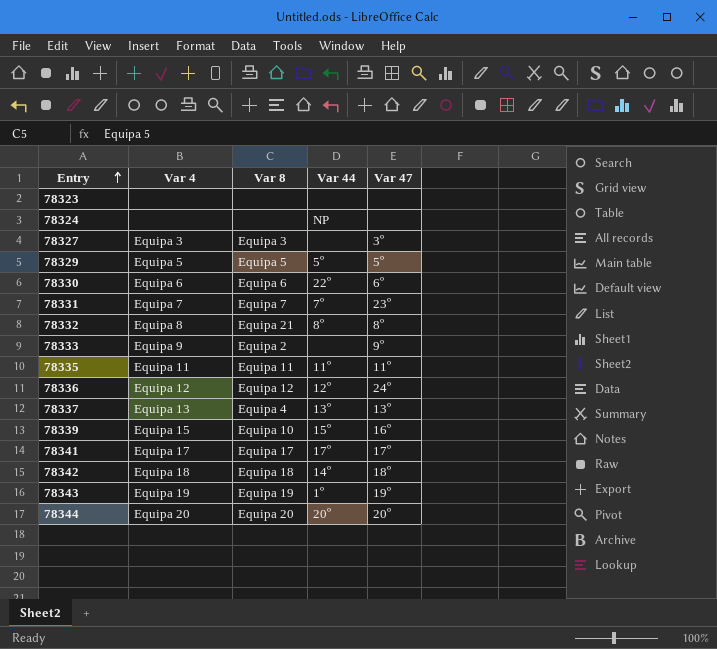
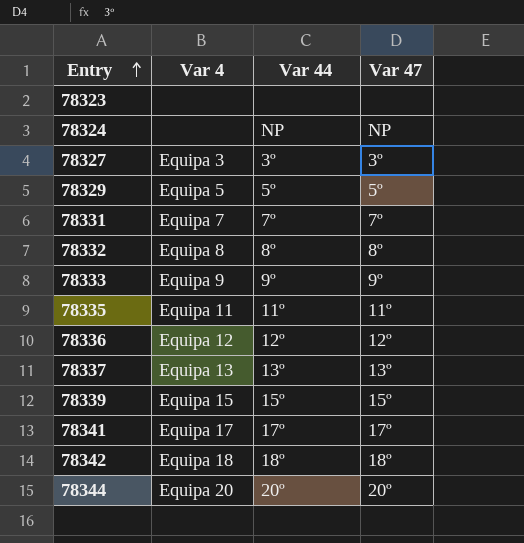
column Var 8 | position: 3 -> none
row 78330: Equipa 6 | Equipa 6 | 22º | 6º -> none
row 78343: Equipa 19 | Equipa 19 | 1º | 19º -> none
78324 | Var 47: none -> NP
78327 | Var 44: none -> 3º
78331 | Var 47: 23º -> 7º
78333 | Var 44: none -> 9º
78336 | Var 47: 24º -> 12º
78339 | Var 47: 16º -> 15º
78342 | Var 44: 14º -> 18º

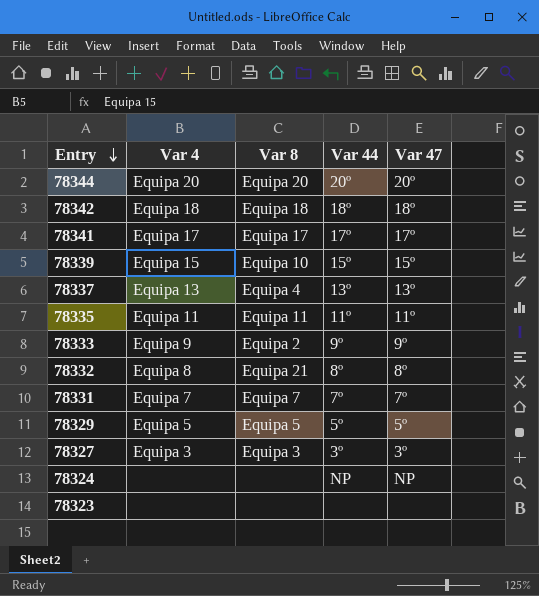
row order: Entry ascending -> Entry descending
column Var 8 | position: none -> 3
row 78336: Equipa 12 | 12º | 12º -> none

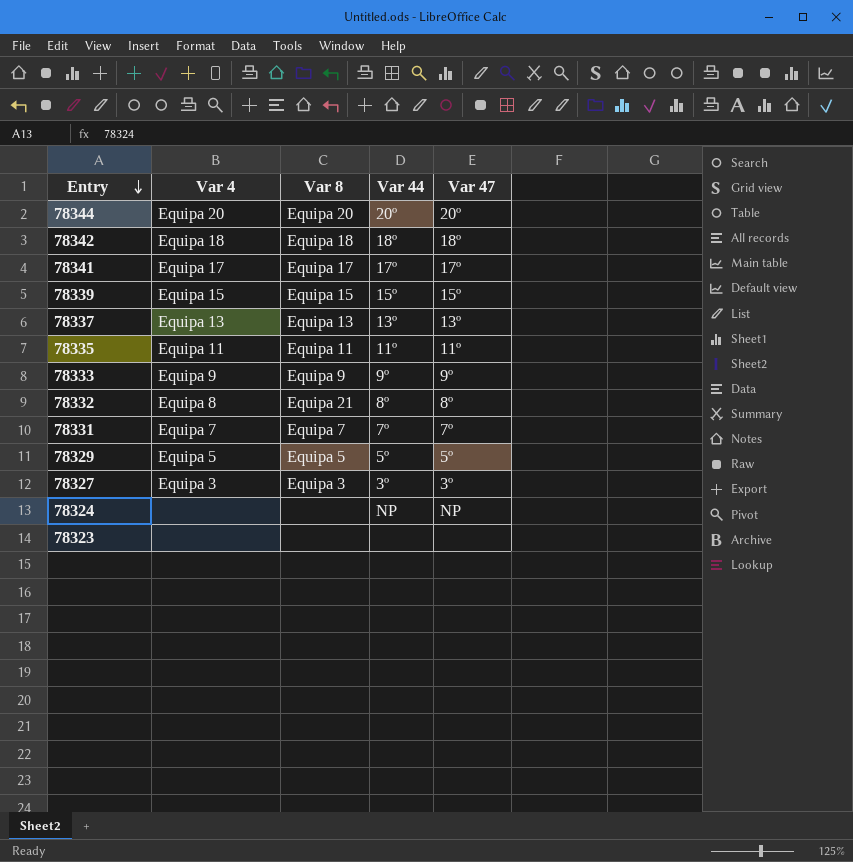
78339 | Var 8: Equipa 10 -> Equipa 15
78337 | Var 8: Equipa 4 -> Equipa 13
78333 | Var 8: Equipa 2 -> Equipa 9

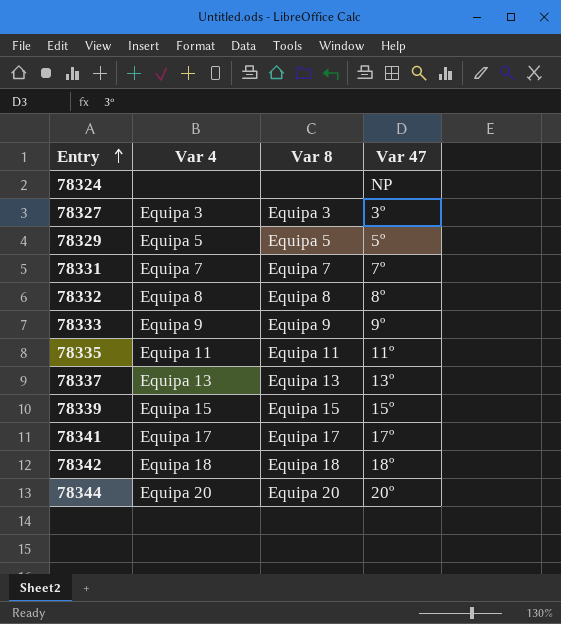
row order: Entry descending -> Entry ascending
column Var 44 | position: 4 -> none
row 78323: none | none | none | none -> none
78332 | Var 8: Equipa 21 -> Equipa 8

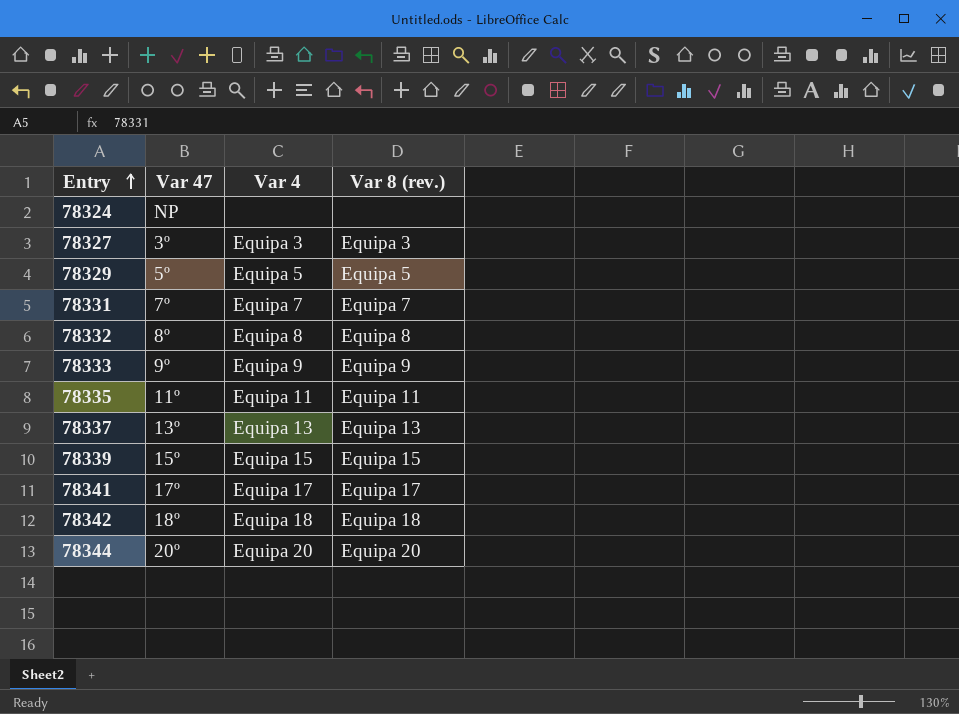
column Var 47 | position: 4 -> 2
column name: Var 8 -> Var 8 (rev.)

